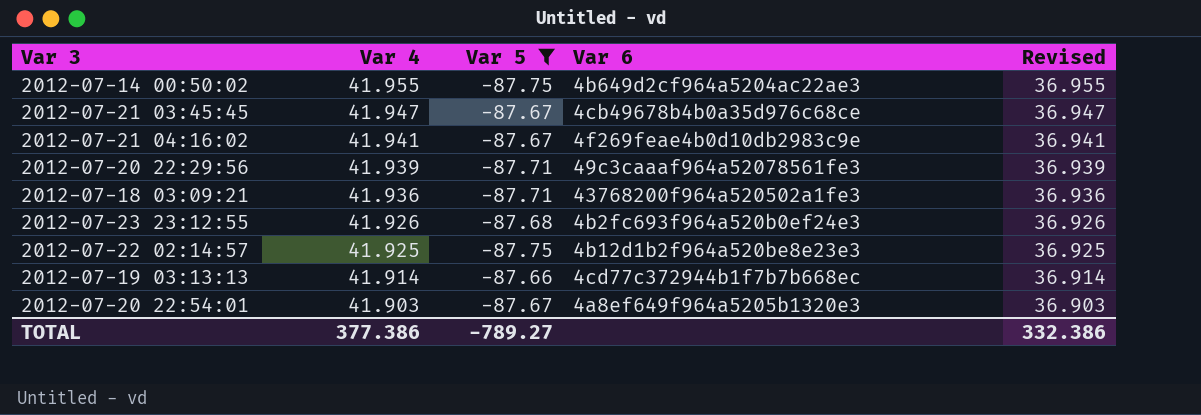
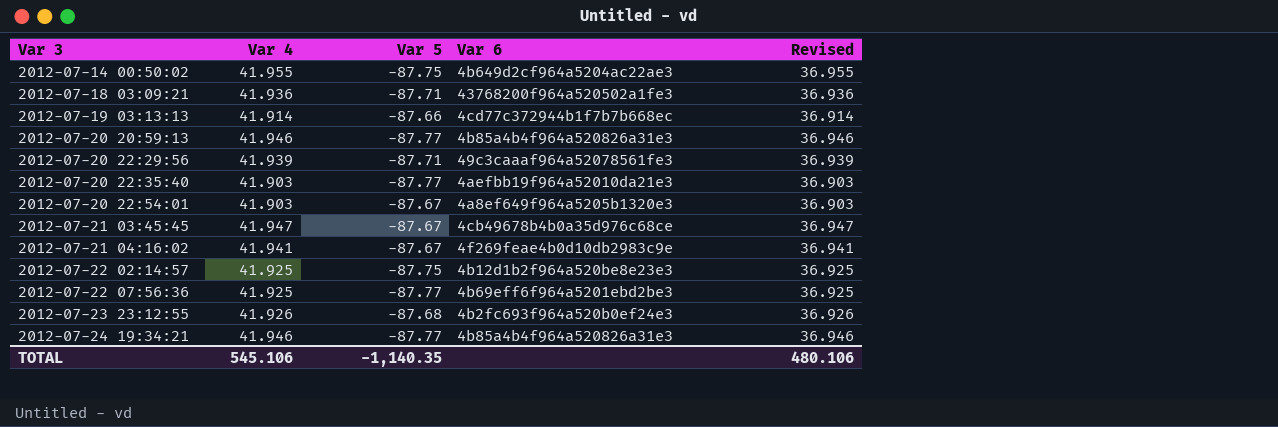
filter: Var 5 != -87.77 -> none
row order: Var 4 descending -> Var 3 ascending
TOTAL | Var 4: 377.386 -> 545.106
TOTAL | Var 5: -789.27 -> -1,140.35
TOTAL | Revised: 332.386 -> 480.106

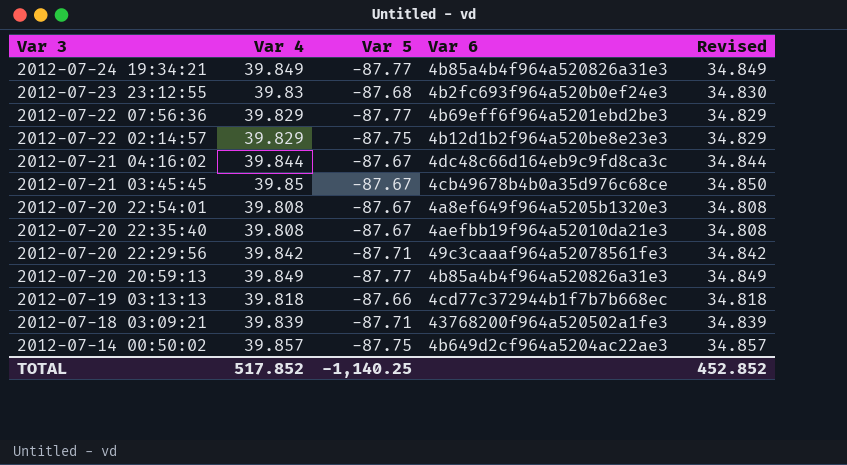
row order: Var 3 ascending -> Var 3 descending
2012-07-24 19:34:21 | Var 4: 41.946 -> 39.849
2012-07-24 19:34:21 | Revised: 36.946 -> 34.849
2012-07-23 23:12:55 | Var 4: 41.926 -> 39.83
2012-07-23 23:12:55 | Revised: 36.926 -> 34.830
2012-07-22 07:56:36 | Var 4: 41.925 -> 39.829
2012-07-22 07:56:36 | Revised: 36.925 -> 34.829
2012-07-22 02:14:57 | Var 4: 41.925 -> 39.829
2012-07-22 02:14:57 | Revised: 36.925 -> 34.829
2012-07-21 04:16:02 | Var 4: 41.941 -> 39.844
2012-07-21 04:16:02 | Var 6: 4f269feae4b0d10db2983c9e -> 4dc48c66d164eb9c9fd8ca3c
2012-07-21 04:16:02 | Revised: 36.941 -> 34.844
2012-07-21 03:45:45 | Var 4: 41.947 -> 39.85
2012-07-21 03:45:45 | Revised: 36.947 -> 34.850
2012-07-20 22:54:01 | Var 4: 41.903 -> 39.808
2012-07-20 22:54:01 | Revised: 36.903 -> 34.808
2012-07-20 22:35:40 | Var 4: 41.903 -> 39.808
2012-07-20 22:35:40 | Var 5: -87.77 -> -87.67
2012-07-20 22:35:40 | Revised: 36.903 -> 34.808
2012-07-20 22:29:56 | Var 4: 41.939 -> 39.842
2012-07-20 22:29:56 | Revised: 36.939 -> 34.842
2012-07-20 20:59:13 | Var 4: 41.946 -> 39.849
2012-07-20 20:59:13 | Revised: 36.946 -> 34.849
2012-07-19 03:13:13 | Var 4: 41.914 -> 39.818
2012-07-19 03:13:13 | Revised: 36.914 -> 34.818
2012-07-18 03:09:21 | Var 4: 41.936 -> 39.839
2012-07-18 03:09:21 | Revised: 36.936 -> 34.839
2012-07-14 00:50:02 | Var 4: 41.955 -> 39.857
2012-07-14 00:50:02 | Revised: 36.955 -> 34.857
TOTAL | Var 4: 545.106 -> 517.852
TOTAL | Var 5: -1,140.35 -> -1,140.25
TOTAL | Revised: 480.106 -> 452.852

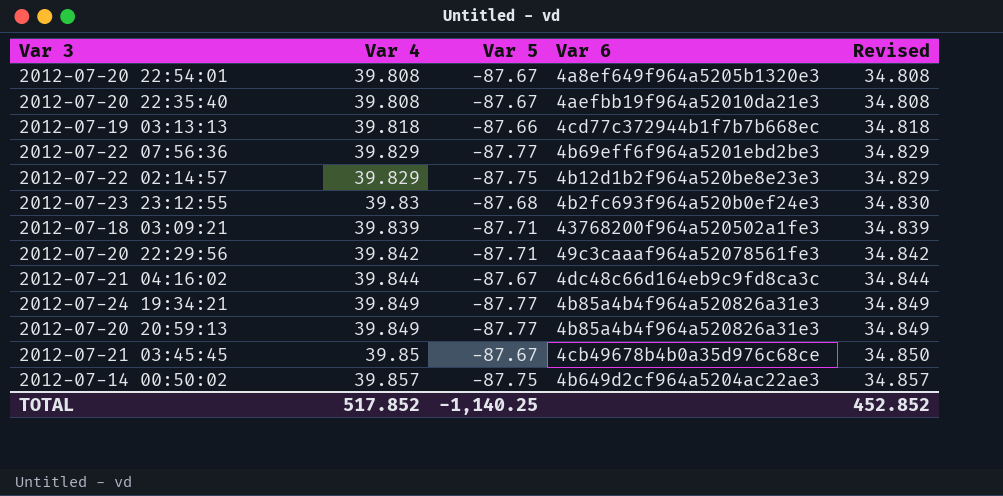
row order: Var 3 descending -> Var 4 ascending

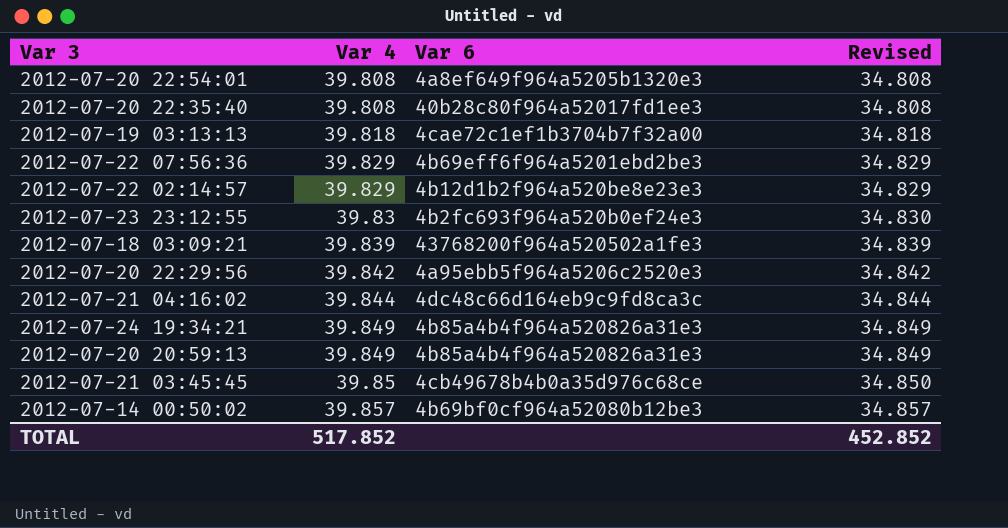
column Var 5 | position: 3 -> none
2012-07-20 22:35:40 | Var 6: 4aefbb19f964a52010da21e3 -> 40b28c80f964a52017fd1ee3
2012-07-19 03:13:13 | Var 6: 4cd77c372944b1f7b7b668ec -> 4cae72c1ef1b3704b7f32a00
2012-07-20 22:29:56 | Var 6: 49c3caaaf964a52078561fe3 -> 4a95ebb5f964a5206c2520e3
2012-07-14 00:50:02 | Var 6: 4b649d2cf964a5204ac22ae3 -> 4b69bf0cf964a52080b12be3

